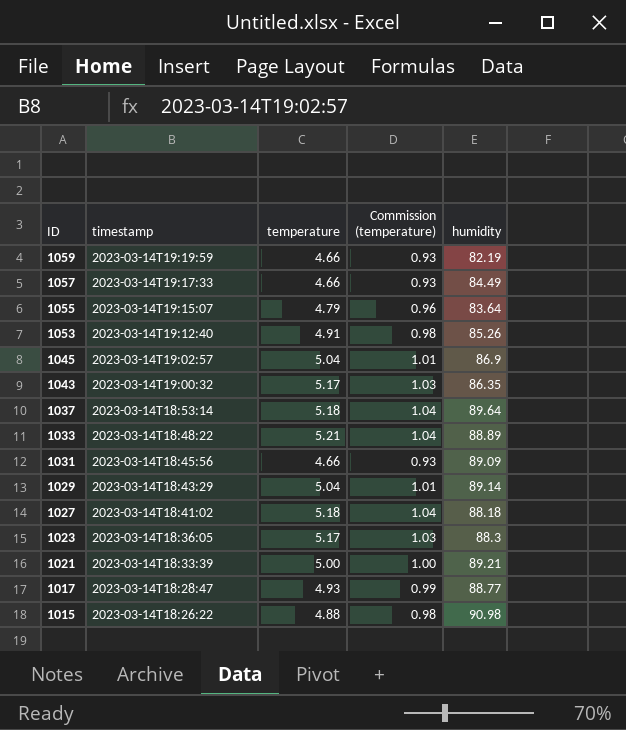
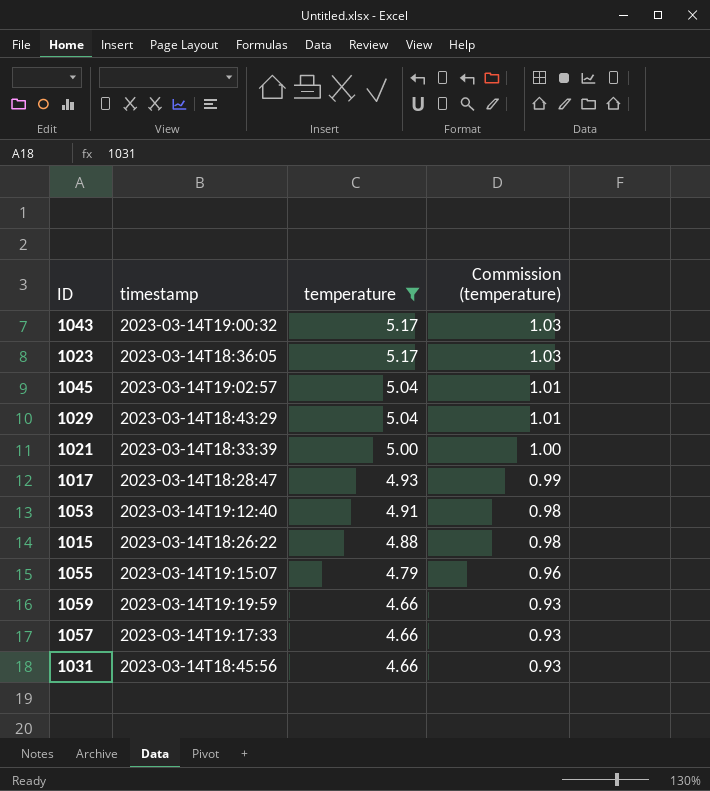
filter: none -> temperature <= 5.17
row order: ID descending -> temperature descending
column humidity | position: 5 -> none

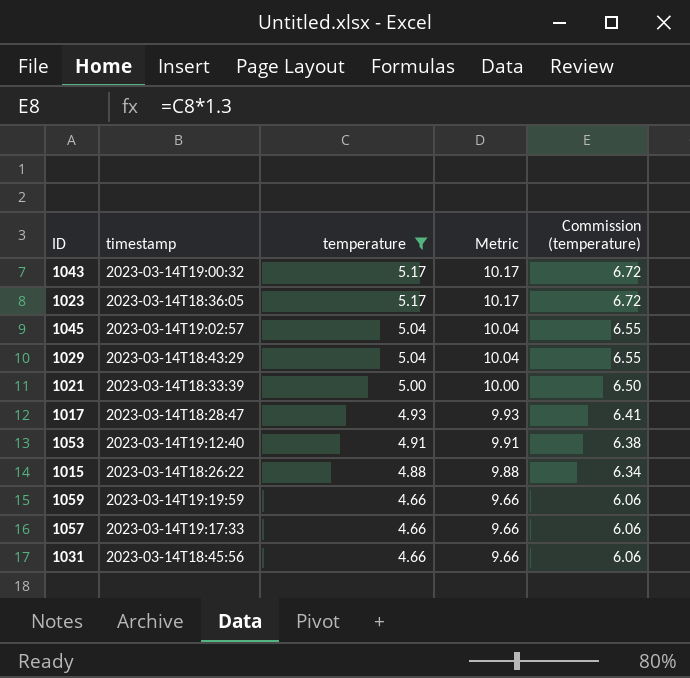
column Metric | formula: none -> [temperature] + 5
column Commission (temperature) | formula: [temperature] * 0.2 -> [temperature] * 1.3
row 1055: 2023-03-14T19:15:07 | 4.79 | 0.96 -> none

